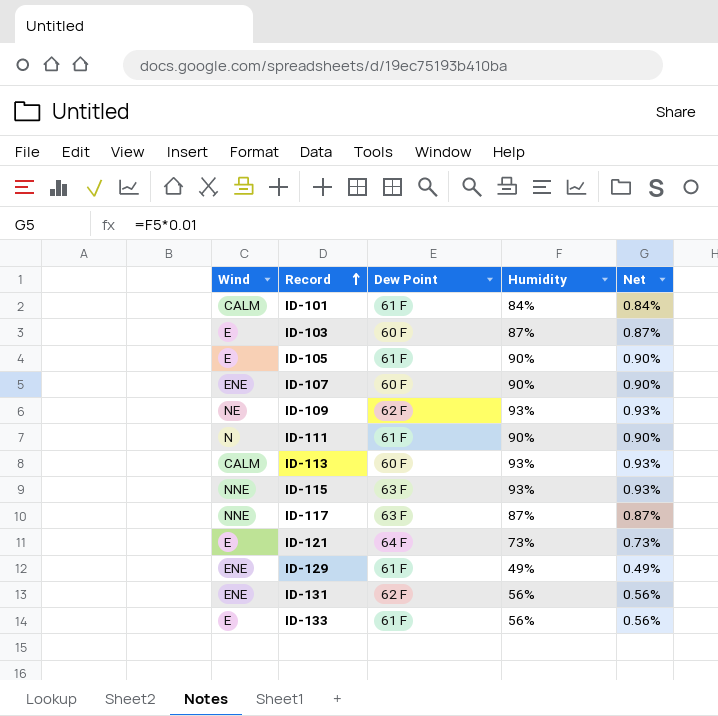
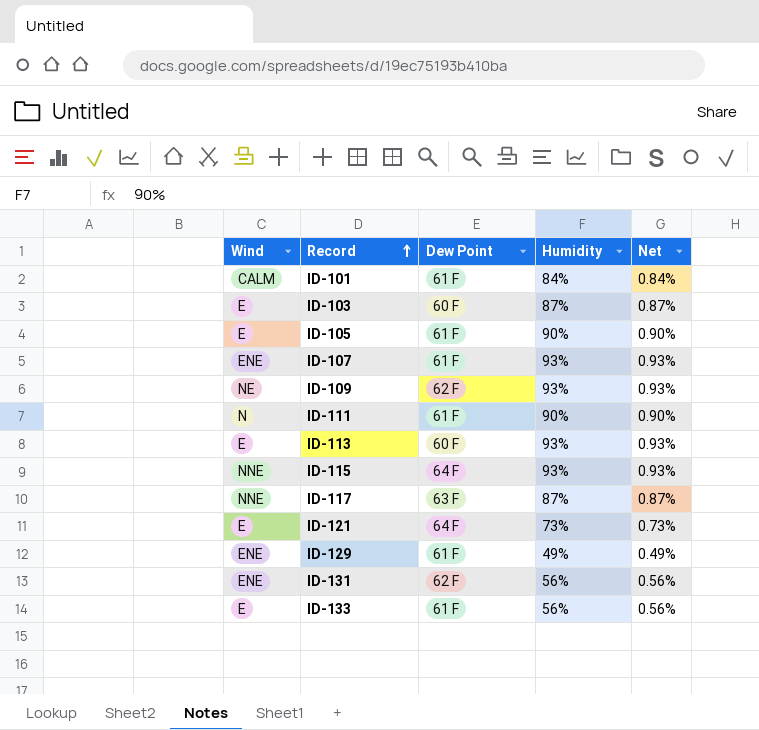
ID-107 | Dew Point: 60 F -> 61 F
ID-107 | Humidity: 90% -> 93%
ID-107 | Net: 0.90% -> 0.93%
ID-113 | Wind: CALM -> E
ID-115 | Dew Point: 63 F -> 64 F

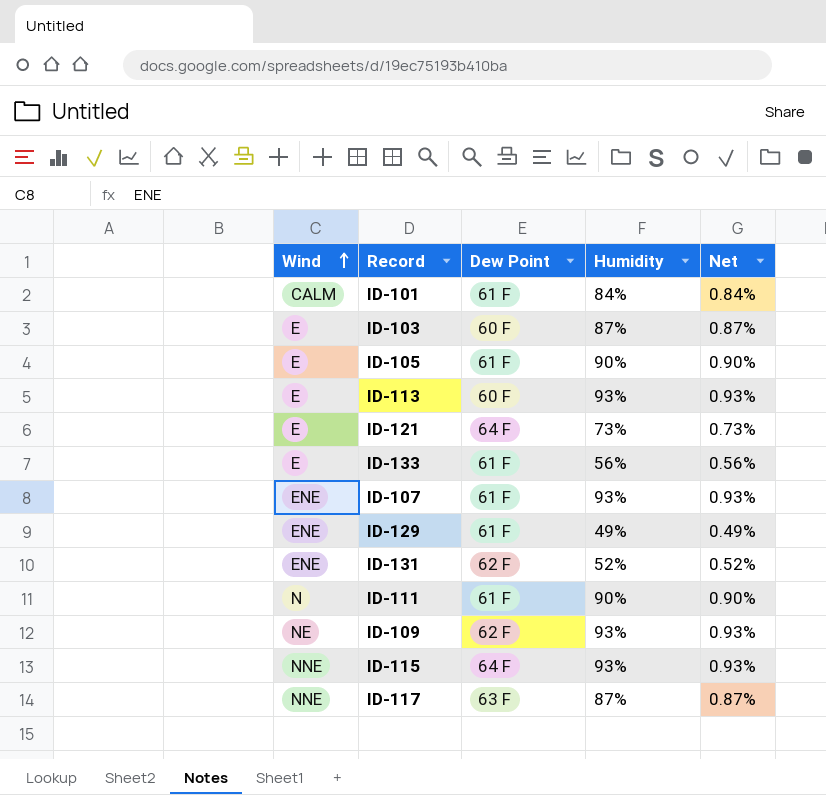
row order: Record ascending -> Wind ascending
ID-131 | Humidity: 56% -> 52%
ID-131 | Net: 0.56% -> 0.52%

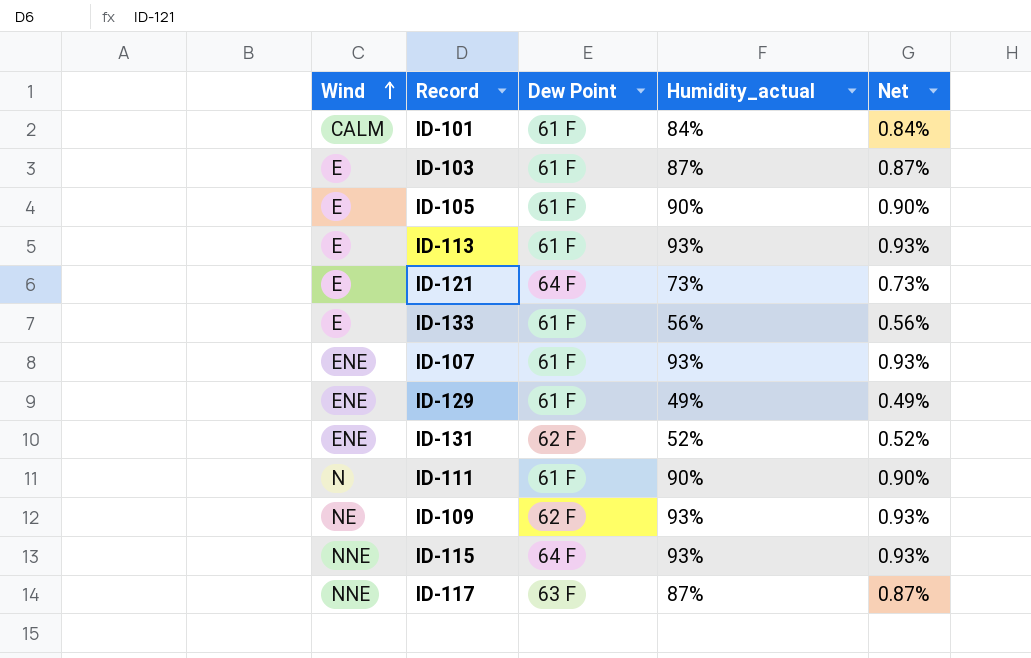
column name: Humidity -> Humidity_actual
ID-103 | Dew Point: 60 F -> 61 F
ID-113 | Dew Point: 60 F -> 61 F

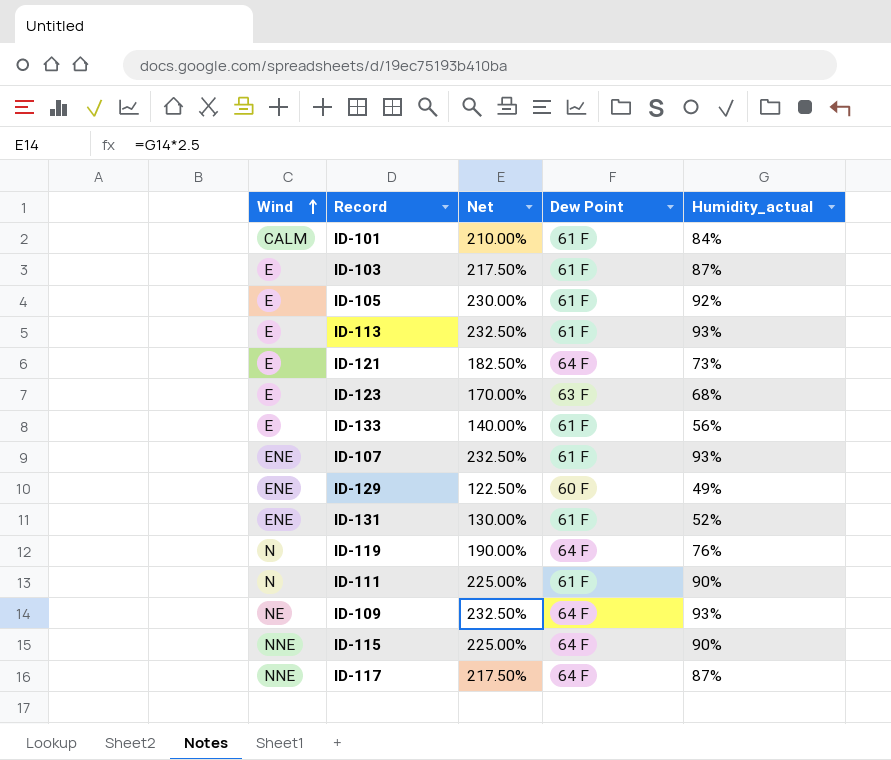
column Net | formula: [Humidity_actual] * 0.01 -> [Humidity_actual] * 2.5
column Net | position: 5 -> 3
ID-105 | Humidity_actual: 90% -> 92%
row ID-123: none -> E | 170.00% | 63 F | 68%
ID-129 | Dew Point: 61 F -> 60 F
ID-131 | Dew Point: 62 F -> 61 F
row ID-119: none -> N | 190.00% | 64 F | 76%
ID-109 | Dew Point: 62 F -> 64 F
ID-115 | Humidity_actual: 93% -> 90%
ID-117 | Dew Point: 63 F -> 64 F

